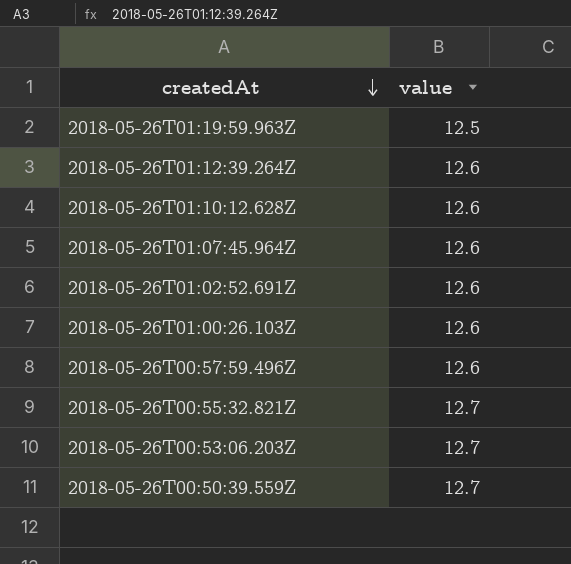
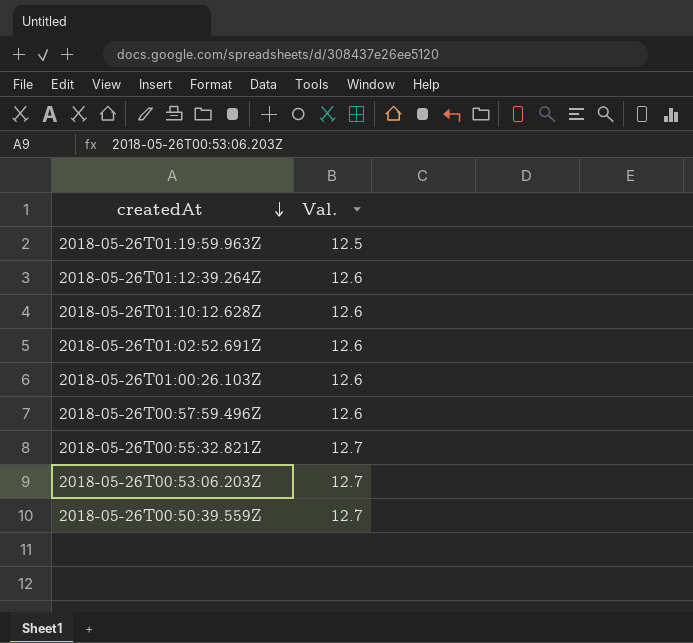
column name: value -> Val.
row 2018-05-26T01:07:45.964Z: 12.6 -> none

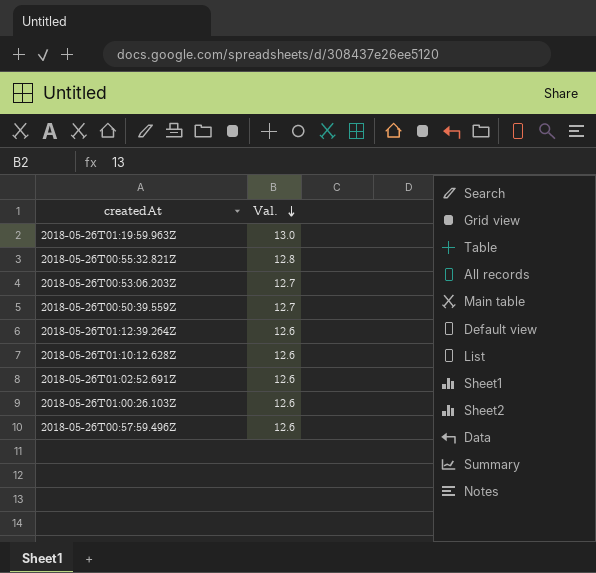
row order: createdAt descending -> Val. descending
2018-05-26T01:19:59.963Z | Val.: 12.5 -> 13.0
2018-05-26T00:55:32.821Z | Val.: 12.7 -> 12.8

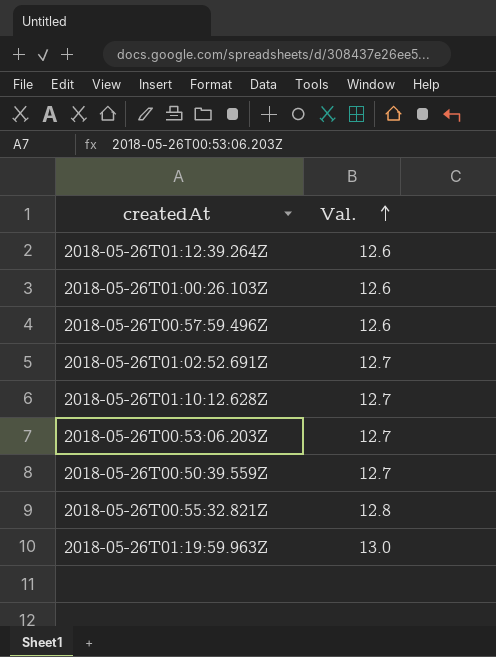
row order: Val. descending -> Val. ascending
2018-05-26T01:02:52.691Z | Val.: 12.6 -> 12.7
2018-05-26T01:10:12.628Z | Val.: 12.6 -> 12.7

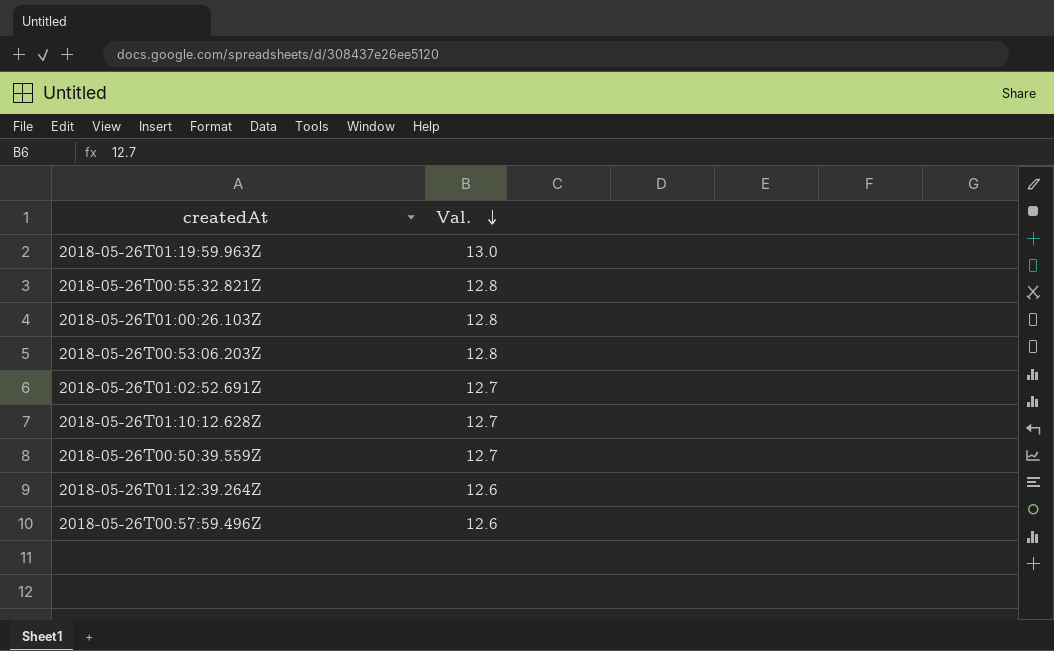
row order: Val. ascending -> Val. descending
2018-05-26T01:00:26.103Z | Val.: 12.6 -> 12.8
2018-05-26T00:53:06.203Z | Val.: 12.7 -> 12.8

